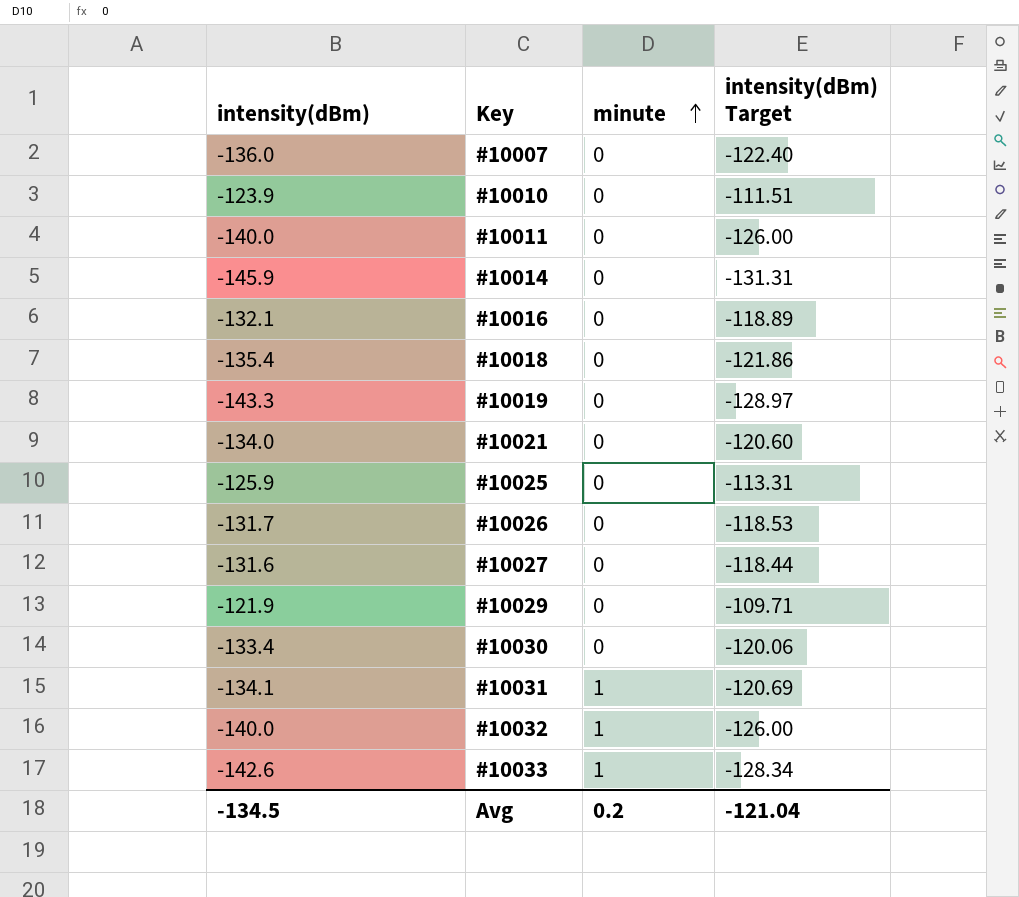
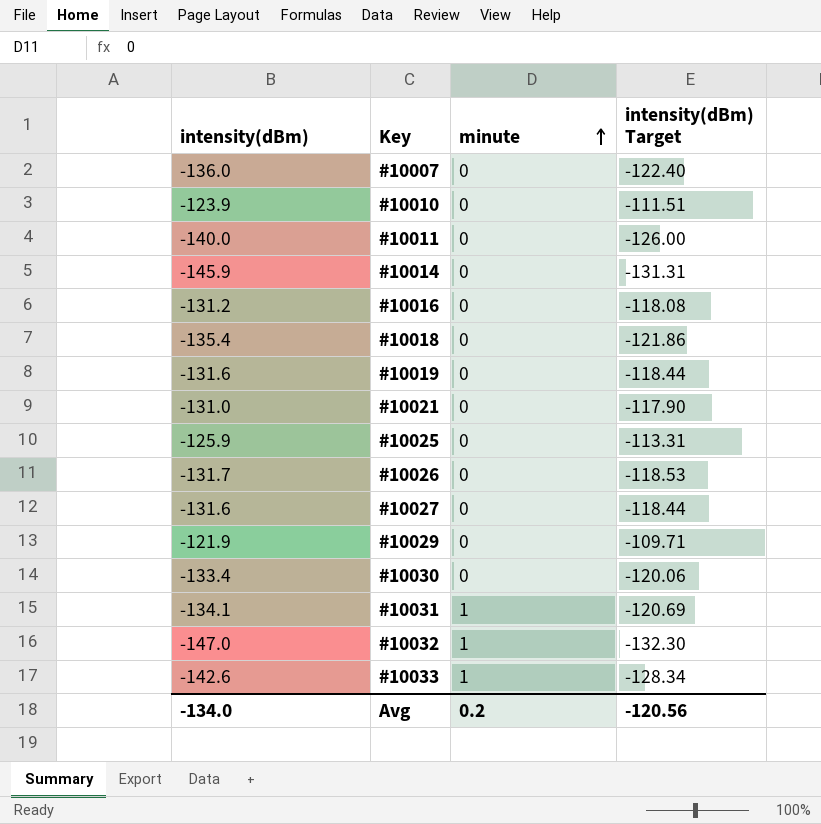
#10016 | intensity(dBm): -132.1 -> -131.2
#10016 | intensity(dBm) Target: -118.89 -> -118.08
#10019 | intensity(dBm): -143.3 -> -131.6
#10019 | intensity(dBm) Target: -128.97 -> -118.44
#10021 | intensity(dBm): -134.0 -> -131.0
#10021 | intensity(dBm) Target: -120.60 -> -117.90
#10032 | intensity(dBm): -140.0 -> -147.0
#10032 | intensity(dBm) Target: -126.00 -> -132.30
Avg | intensity(dBm): -134.5 -> -134.0
Avg | intensity(dBm) Target: -121.04 -> -120.56

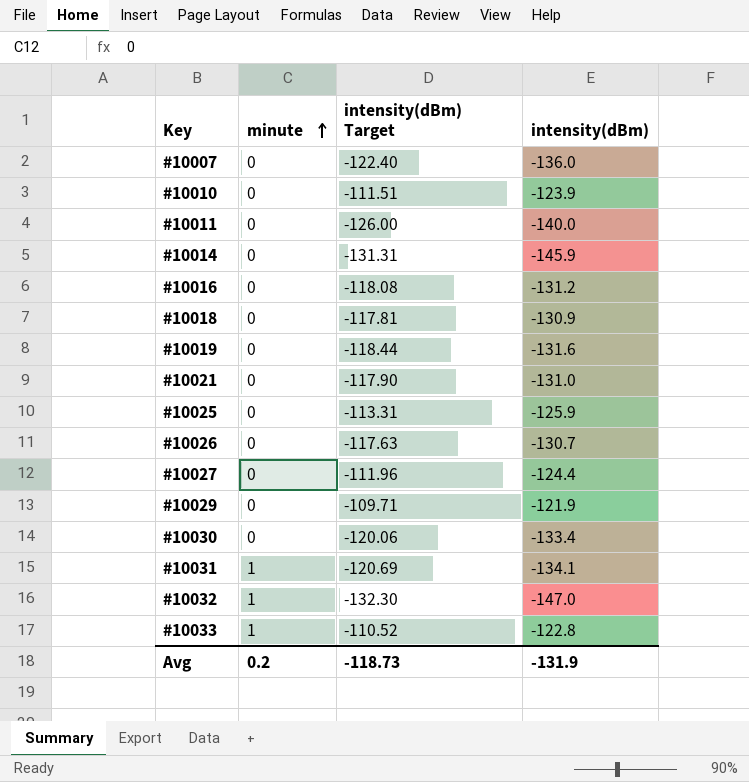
column intensity(dBm) | position: 1 -> 4
#10018 | intensity(dBm) Target: -121.86 -> -117.81
#10018 | intensity(dBm): -135.4 -> -130.9
#10026 | intensity(dBm) Target: -118.53 -> -117.63
#10026 | intensity(dBm): -131.7 -> -130.7
#10027 | intensity(dBm) Target: -118.44 -> -111.96
#10027 | intensity(dBm): -131.6 -> -124.4
#10033 | intensity(dBm) Target: -128.34 -> -110.52
#10033 | intensity(dBm): -142.6 -> -122.8
Avg | intensity(dBm) Target: -120.56 -> -118.73
Avg | intensity(dBm): -134.0 -> -131.9

